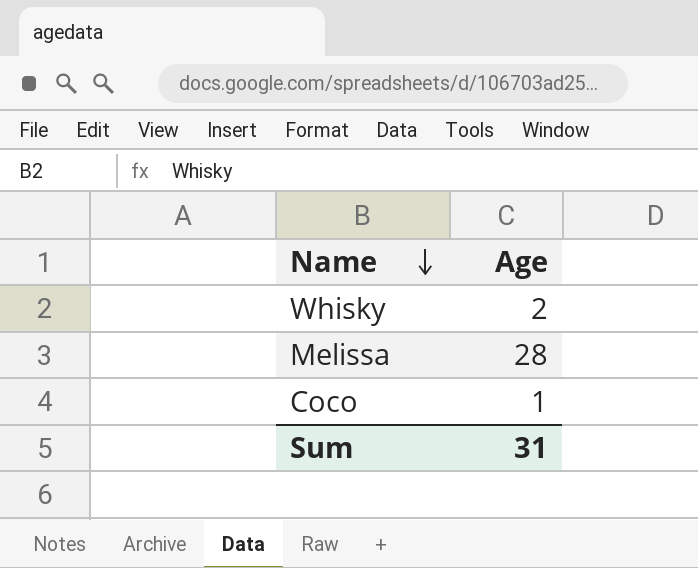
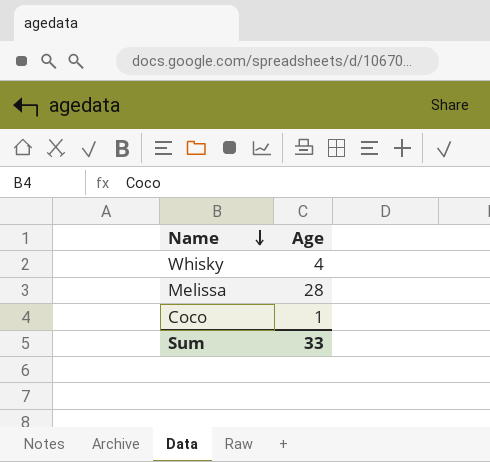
Whisky | Age: 2 -> 4
Sum | Age: 31 -> 33

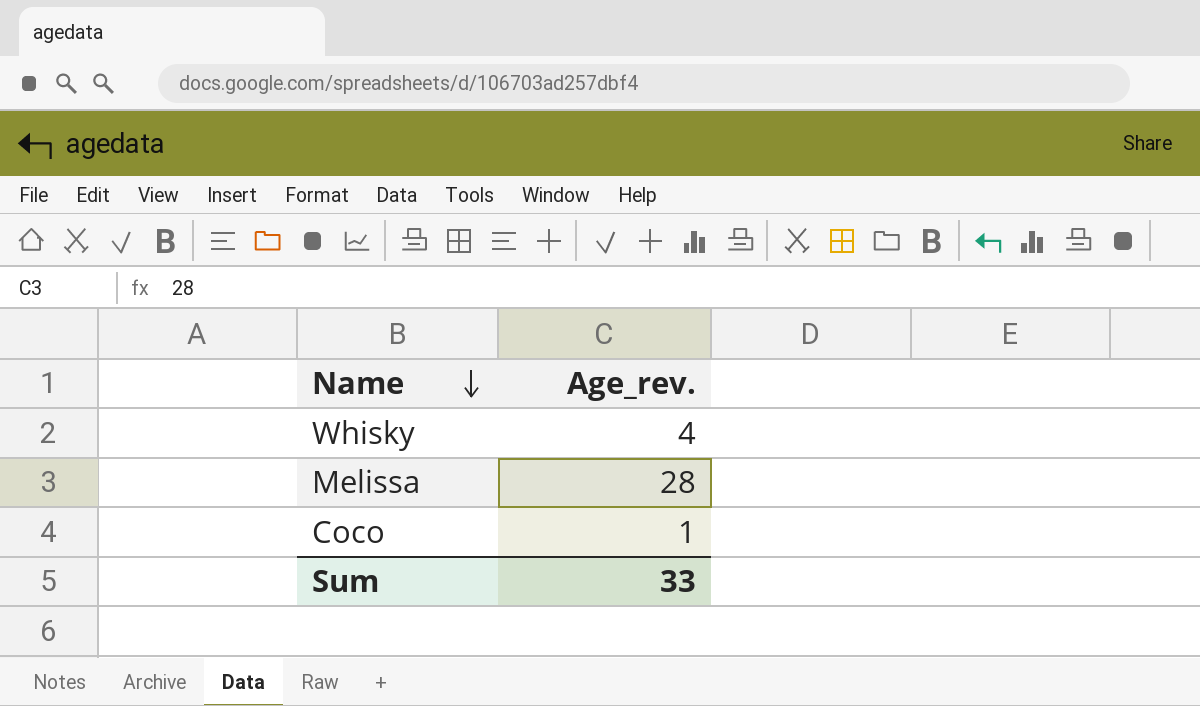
column name: Age -> Age_rev.

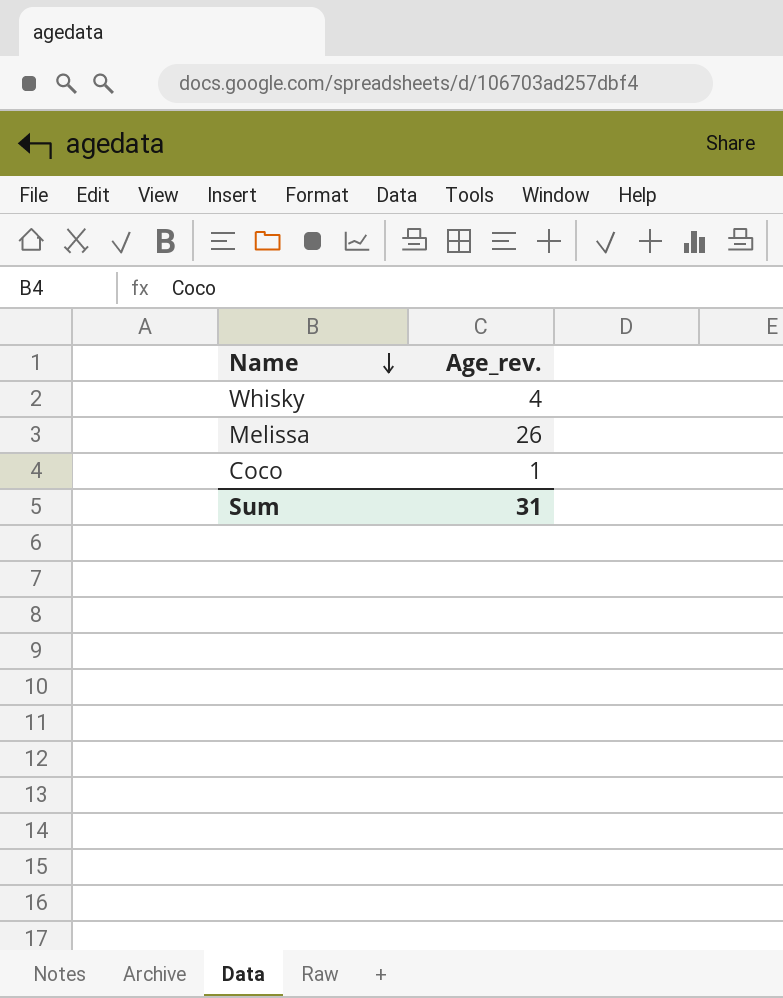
Melissa | Age_rev.: 28 -> 26
Sum | Age_rev.: 33 -> 31

